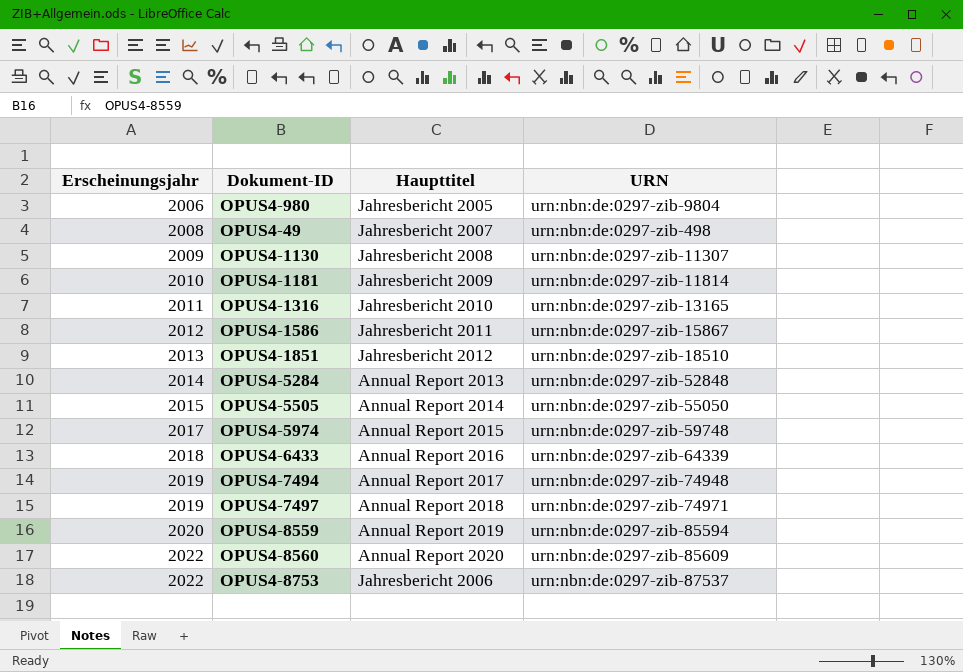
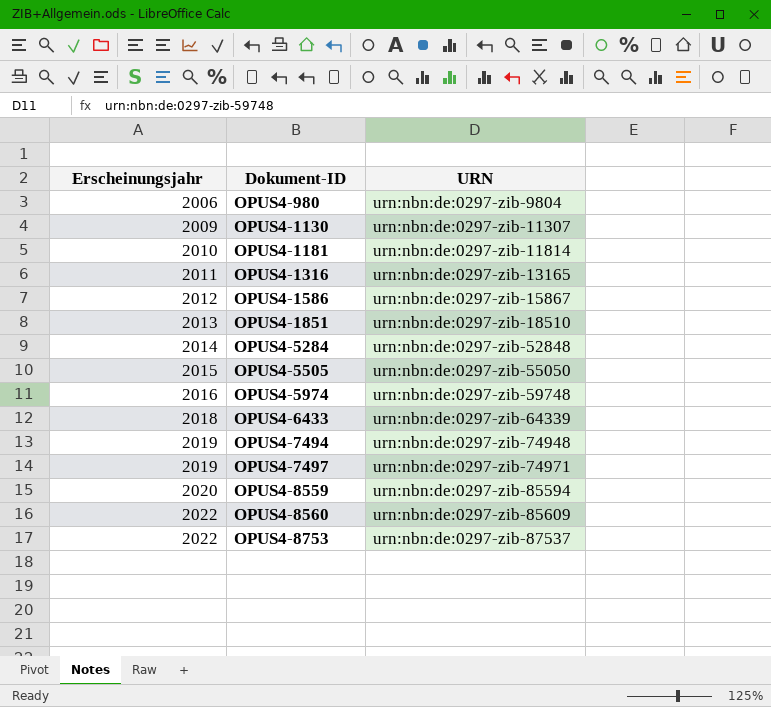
column Haupttitel | position: 3 -> none
row OPUS4-49: 2008 | Jahresbericht 2007 | urn:nbn:de:0297-zib-498 -> none
OPUS4-5974 | Erscheinungsjahr: 2017 -> 2016

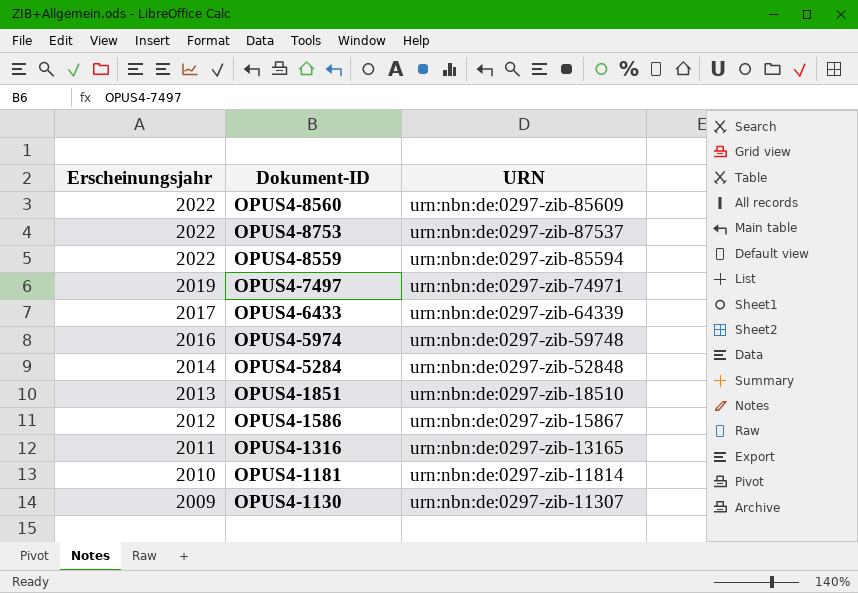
row order: Erscheinungsjahr ascending -> Erscheinungsjahr descending
row OPUS4-980: 2006 | urn:nbn:de:0297-zib-9804 -> none
row OPUS4-5505: 2015 | urn:nbn:de:0297-zib-55050 -> none
row OPUS4-7494: 2019 | urn:nbn:de:0297-zib-74948 -> none
OPUS4-8559 | Erscheinungsjahr: 2020 -> 2022
OPUS4-6433 | Erscheinungsjahr: 2018 -> 2017

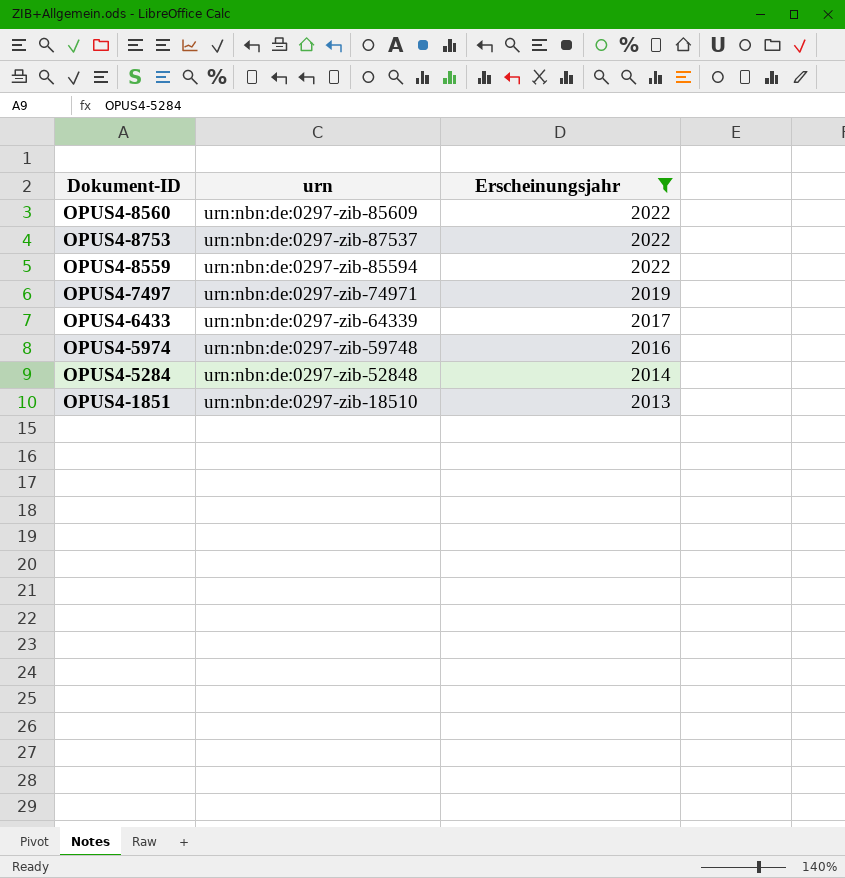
filter: none -> Erscheinungsjahr >= 2013
column name: URN -> urn
column Erscheinungsjahr | position: 1 -> 3

